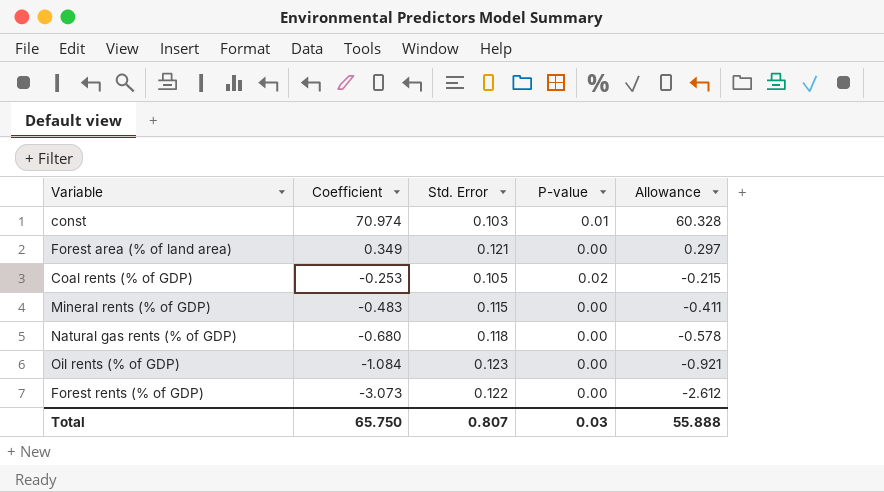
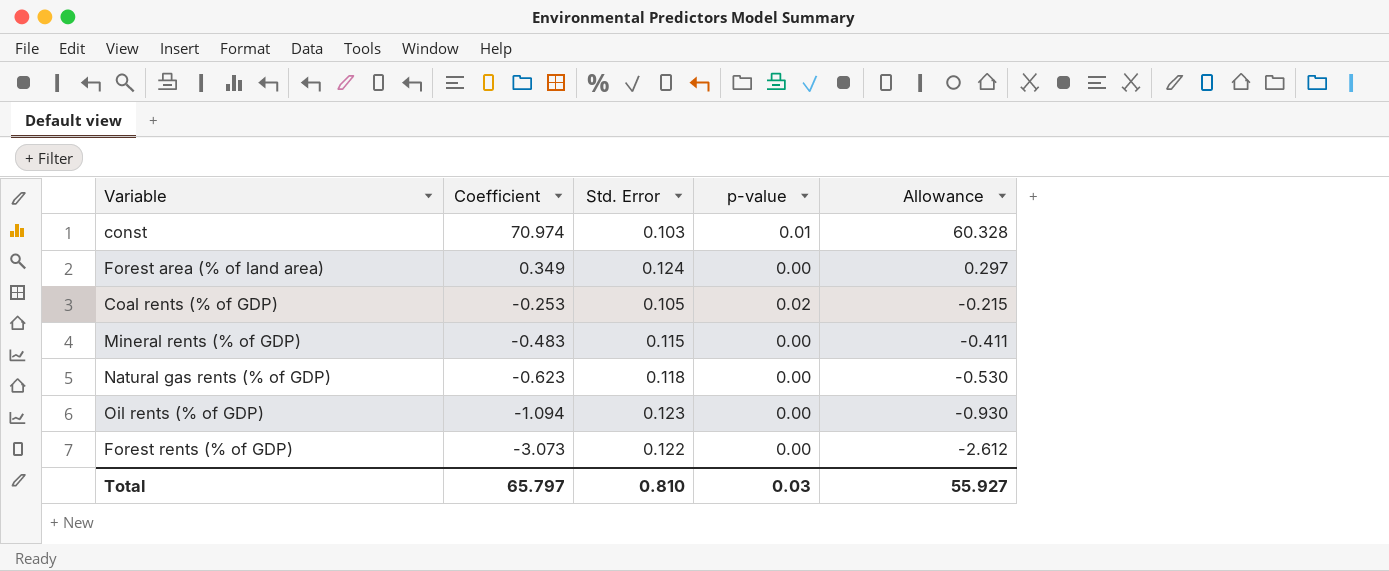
column name: P-value -> p-value
Forest area (% of land area) | Std. Error: 0.121 -> 0.124
Natural gas rents (% of GDP) | Coefficient: -0.680 -> -0.623
Natural gas rents (% of GDP) | Allowance: -0.578 -> -0.530
Oil rents (% of GDP) | Coefficient: -1.084 -> -1.094
Oil rents (% of GDP) | Allowance: -0.921 -> -0.930
Total | Coefficient: 65.750 -> 65.797
Total | Std. Error: 0.807 -> 0.810
Total | Allowance: 55.888 -> 55.927

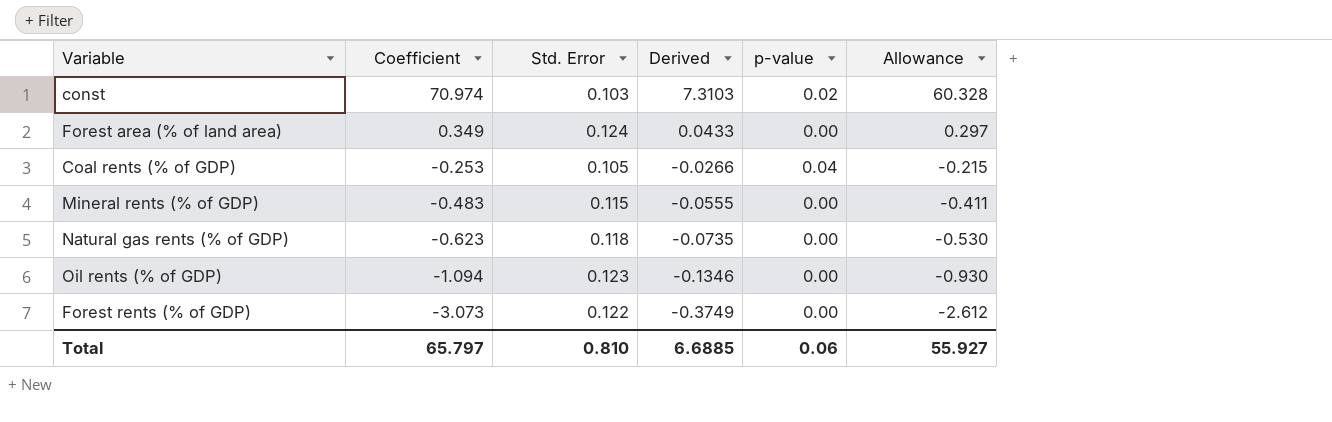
column Derived | formula: none -> [Coefficient] * [Std. Error]
const | p-value: 0.01 -> 0.02
Coal rents (% of GDP) | p-value: 0.02 -> 0.04
Total | p-value: 0.03 -> 0.06

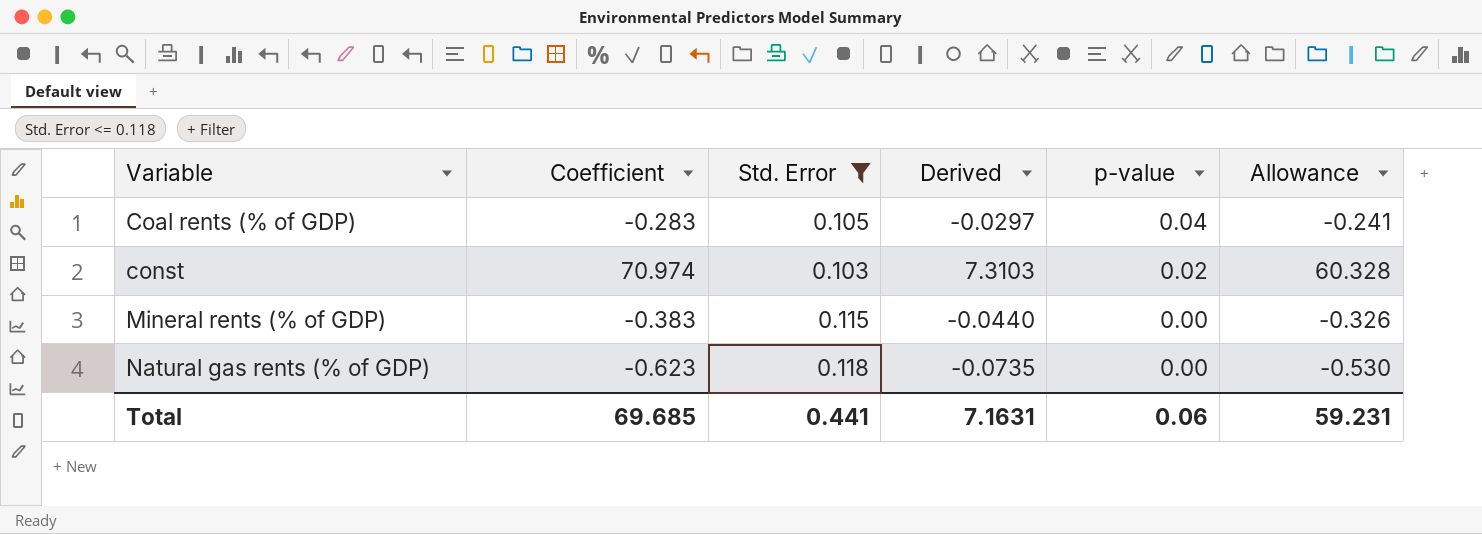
filter: none -> Std. Error <= 0.118
row order: Coefficient descending -> Variable ascending
Coal rents (% of GDP) | Coefficient: -0.253 -> -0.283
Coal rents (% of GDP) | Derived: -0.0266 -> -0.0297
Coal rents (% of GDP) | Allowance: -0.215 -> -0.241
Mineral rents (% of GDP) | Coefficient: -0.483 -> -0.383
Mineral rents (% of GDP) | Derived: -0.0555 -> -0.0440
Mineral rents (% of GDP) | Allowance: -0.411 -> -0.326
Total | Coefficient: 65.797 -> 69.685
Total | Std. Error: 0.810 -> 0.441
Total | Derived: 6.6885 -> 7.1631
Total | Allowance: 55.927 -> 59.231

